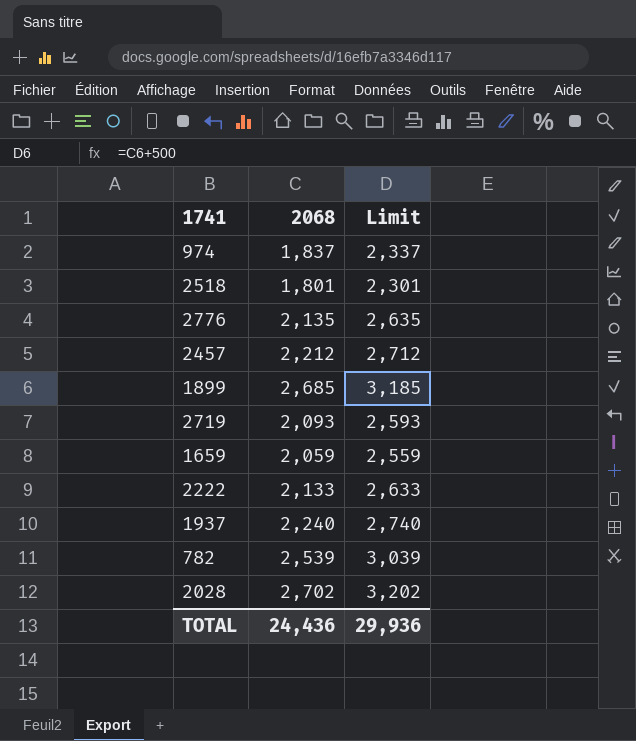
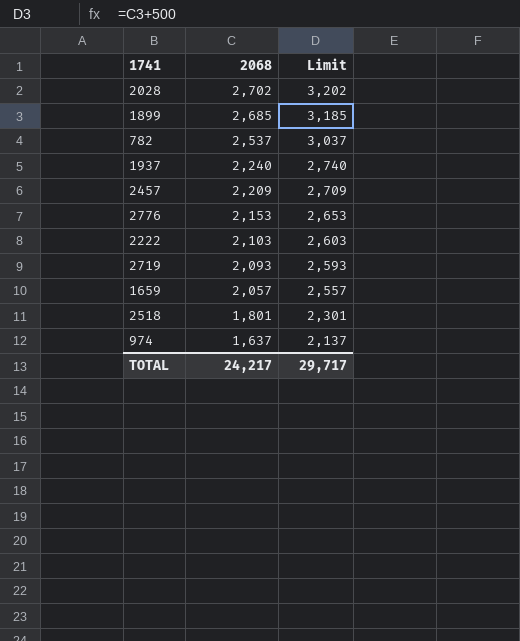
row order: none -> 2068 descending
782 | 2068: 2,539 -> 2,537
782 | Limit: 3,039 -> 3,037
2457 | 2068: 2,212 -> 2,209
2457 | Limit: 2,712 -> 2,709
2776 | 2068: 2,135 -> 2,153
2776 | Limit: 2,635 -> 2,653
2222 | 2068: 2,133 -> 2,103
2222 | Limit: 2,633 -> 2,603
1659 | 2068: 2,059 -> 2,057
1659 | Limit: 2,559 -> 2,557
974 | 2068: 1,837 -> 1,637
974 | Limit: 2,337 -> 2,137
TOTAL | 2068: 24,436 -> 24,217
TOTAL | Limit: 29,936 -> 29,717

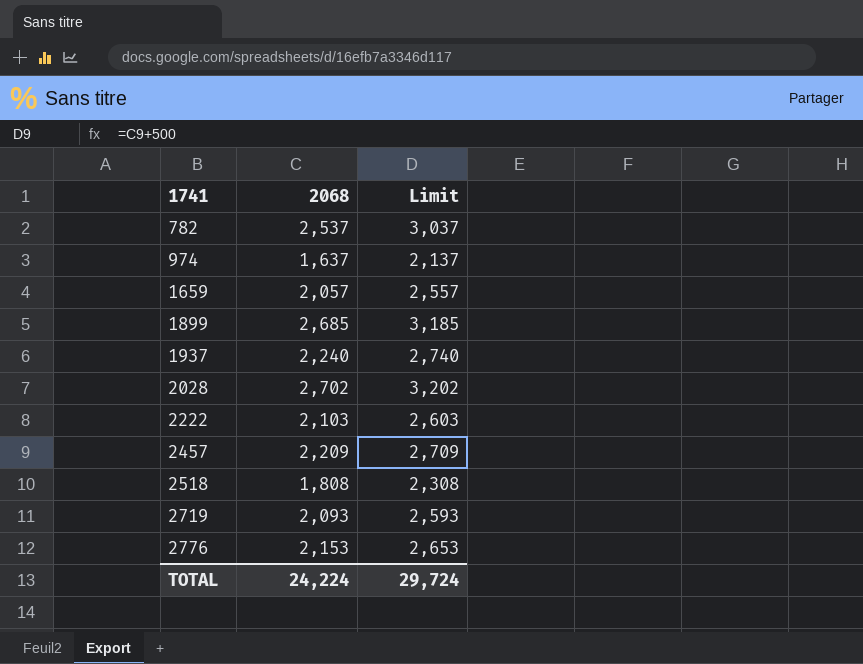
row order: 2068 descending -> 1741 ascending
2518 | 2068: 1,801 -> 1,808
2518 | Limit: 2,301 -> 2,308
TOTAL | 2068: 24,217 -> 24,224
TOTAL | Limit: 29,717 -> 29,724

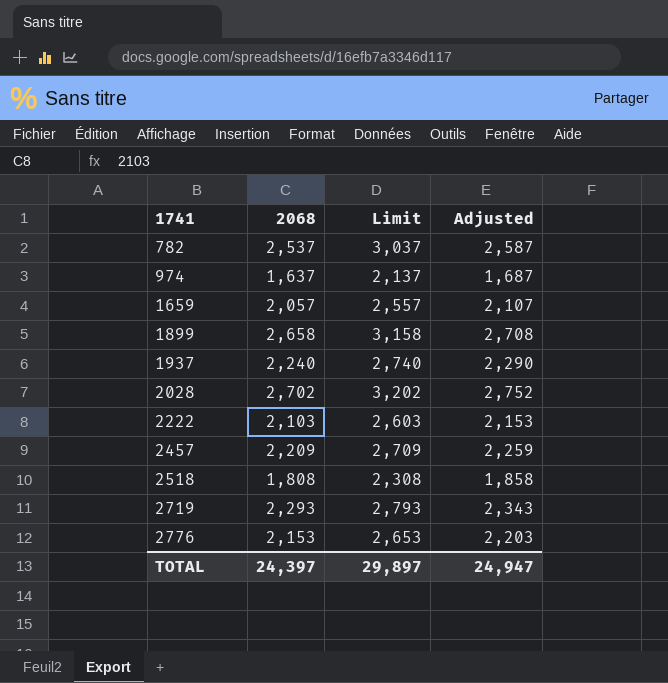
column Adjusted | formula: none -> [2068] + 50
1899 | 2068: 2,685 -> 2,658
1899 | Limit: 3,185 -> 3,158
2719 | 2068: 2,093 -> 2,293
2719 | Limit: 2,593 -> 2,793
TOTAL | 2068: 24,224 -> 24,397
TOTAL | Limit: 29,724 -> 29,897

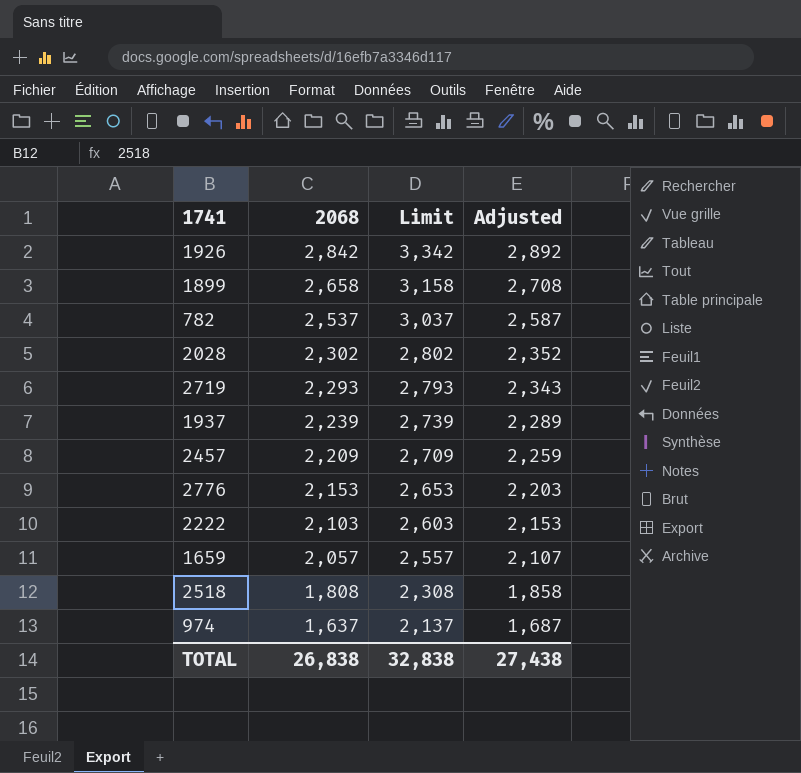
row order: 1741 ascending -> 2068 descending
row 1926: none -> 2,842 | 3,342 | 2,892
2028 | 2068: 2,702 -> 2,302
2028 | Limit: 3,202 -> 2,802
2028 | Adjusted: 2,752 -> 2,352
1937 | 2068: 2,240 -> 2,239
1937 | Limit: 2,740 -> 2,739
1937 | Adjusted: 2,290 -> 2,289
TOTAL | 2068: 24,397 -> 26,838
TOTAL | Limit: 29,897 -> 32,838
TOTAL | Adjusted: 24,947 -> 27,438

